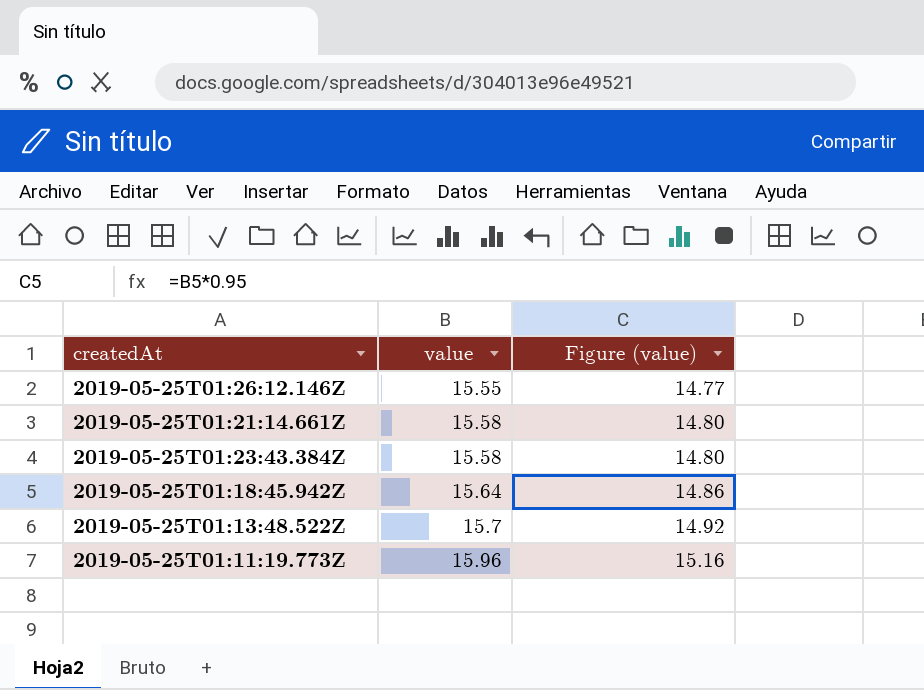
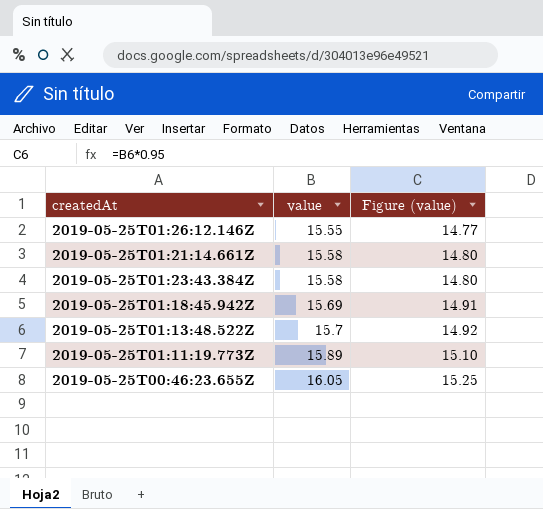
2019-05-25T01:18:45.942Z | value: 15.64 -> 15.69
2019-05-25T01:18:45.942Z | Figure (value): 14.86 -> 14.91
2019-05-25T01:11:19.773Z | value: 15.96 -> 15.89
2019-05-25T01:11:19.773Z | Figure (value): 15.16 -> 15.10
row 2019-05-25T00:46:23.655Z: none -> 16.05 | 15.25

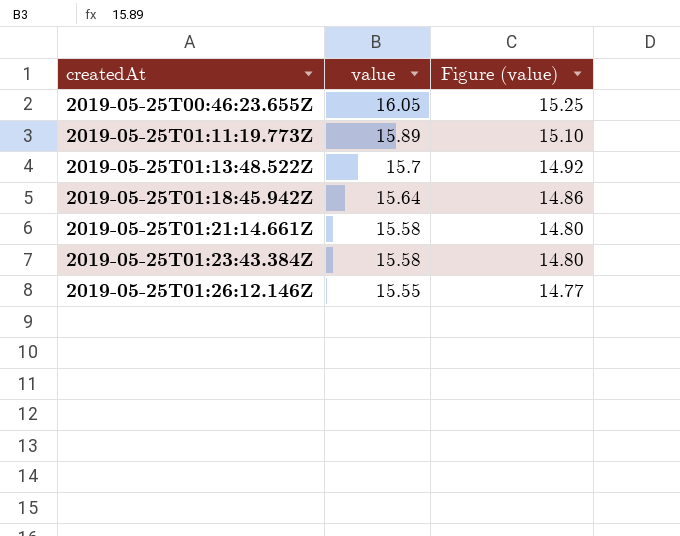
row order: value ascending -> createdAt ascending
2019-05-25T01:18:45.942Z | value: 15.69 -> 15.64
2019-05-25T01:18:45.942Z | Figure (value): 14.91 -> 14.86

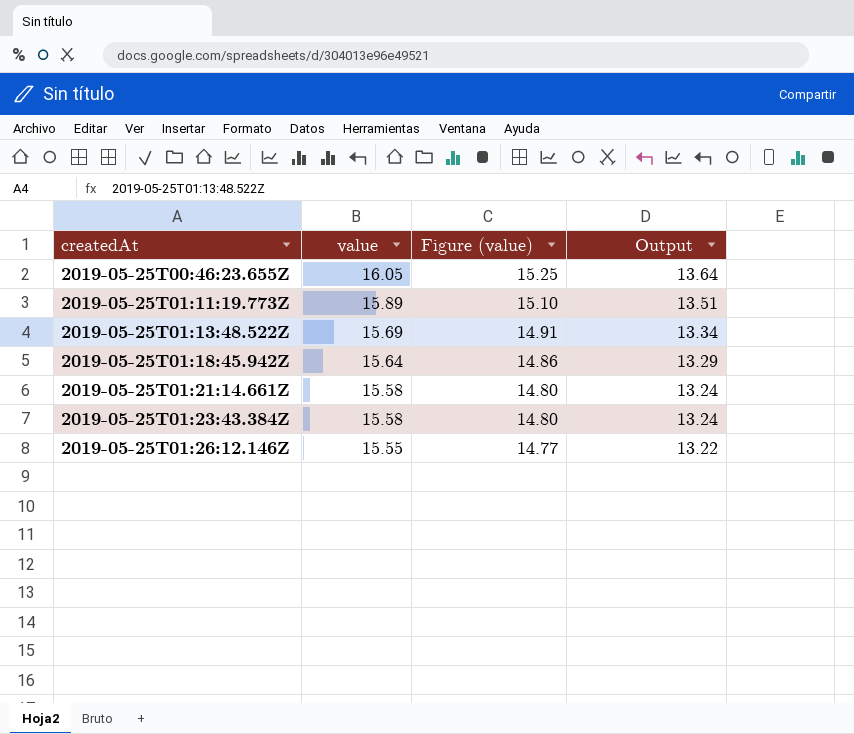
column Output | formula: none -> [value] * 0.85
2019-05-25T01:13:48.522Z | value: 15.7 -> 15.69
2019-05-25T01:13:48.522Z | Figure (value): 14.92 -> 14.91

